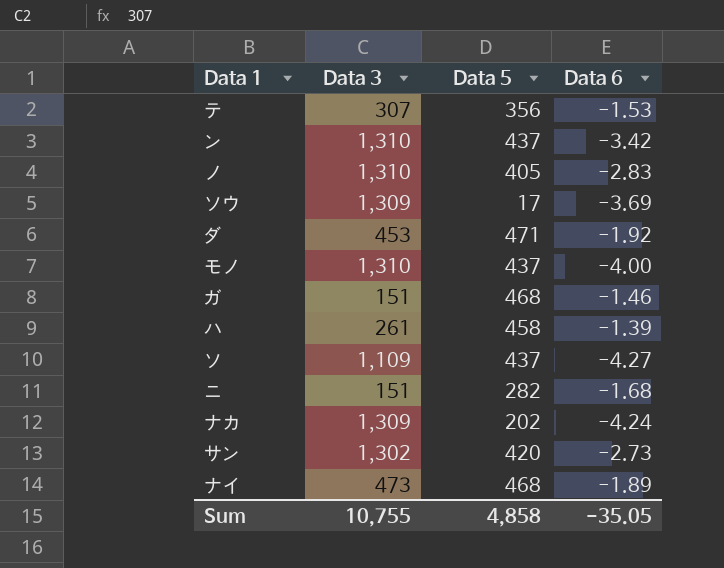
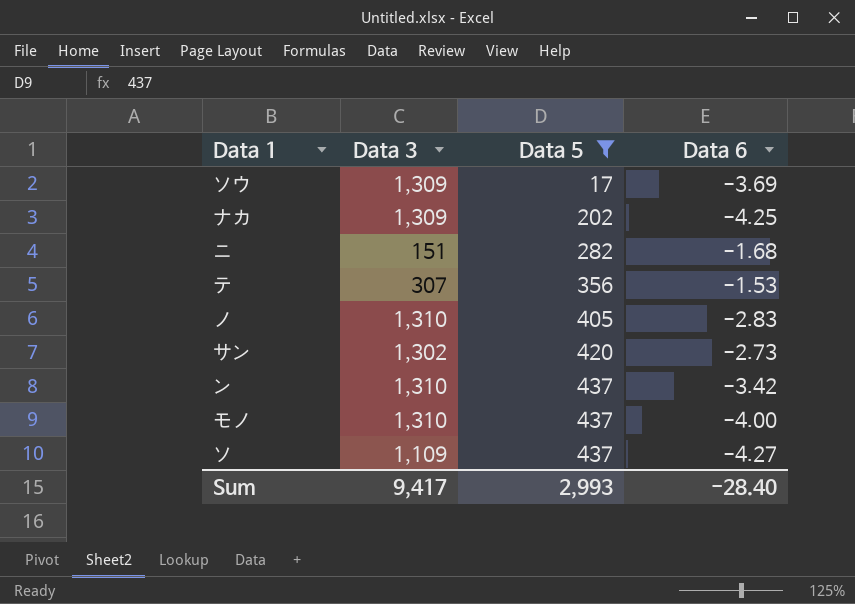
filter: none -> Data 5 <= 437
row order: none -> Data 5 ascending
ナカ | Data 6: -4.24 -> -4.25
Sum | Data 3: 10,755 -> 9,417
Sum | Data 5: 4,858 -> 2,993
Sum | Data 6: -35.05 -> -28.40

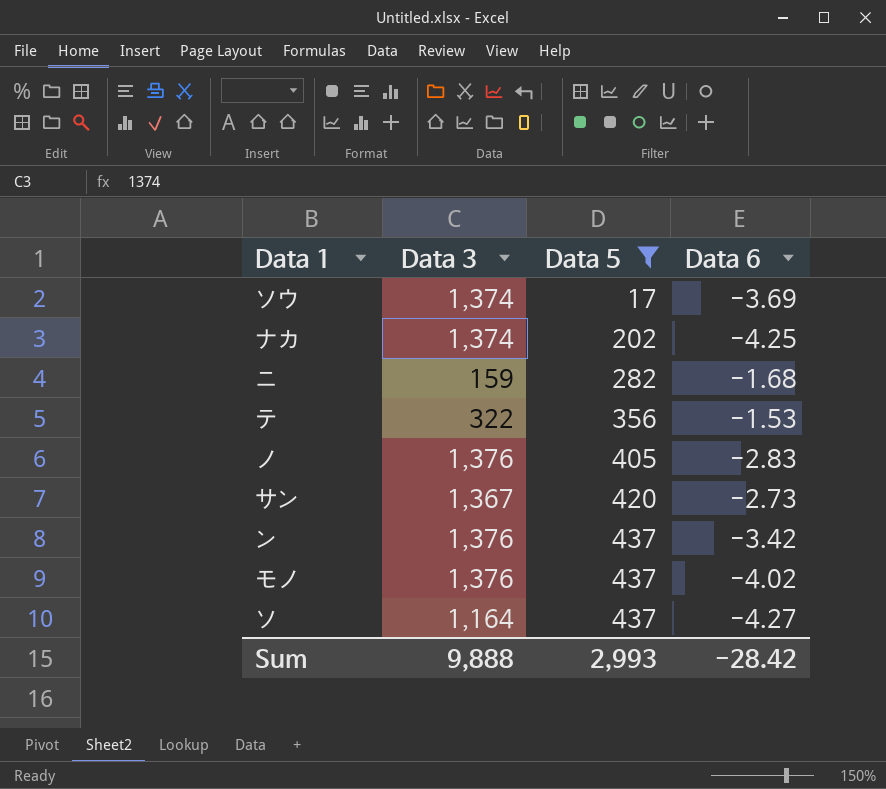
ソウ | Data 3: 1,309 -> 1,374
ナカ | Data 3: 1,309 -> 1,374
ニ | Data 3: 151 -> 159
テ | Data 3: 307 -> 322
ノ | Data 3: 1,310 -> 1,376
サン | Data 3: 1,302 -> 1,367
ン | Data 3: 1,310 -> 1,376
モノ | Data 3: 1,310 -> 1,376
モノ | Data 6: -4.00 -> -4.02
ソ | Data 3: 1,109 -> 1,164
Sum | Data 3: 9,417 -> 9,888
Sum | Data 6: -28.40 -> -28.42

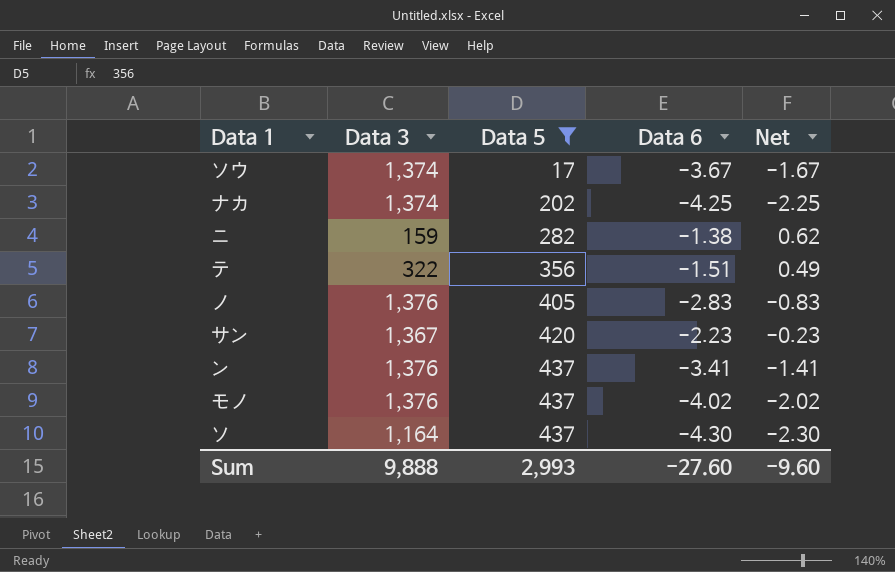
column Net | formula: none -> [Data 6] + 2
ソウ | Data 6: -3.69 -> -3.67
ニ | Data 6: -1.68 -> -1.38
テ | Data 6: -1.53 -> -1.51
サン | Data 6: -2.73 -> -2.23
ン | Data 6: -3.42 -> -3.41
ソ | Data 6: -4.27 -> -4.30
Sum | Data 6: -28.42 -> -27.60

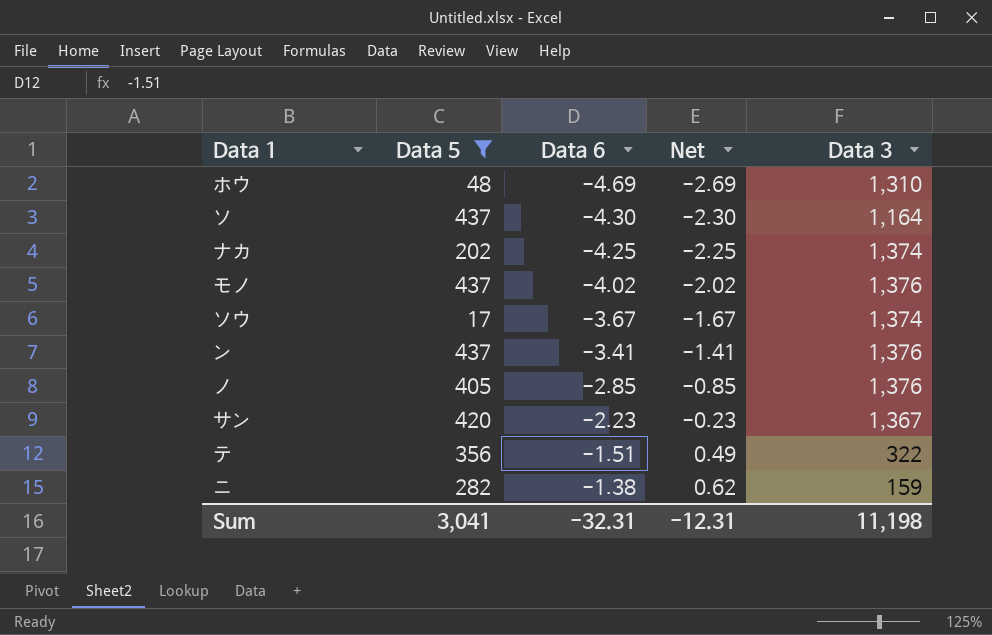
row order: Data 5 ascending -> Data 6 ascending
column Data 3 | position: 2 -> 5
row ホウ: none -> 48 | -4.69 | -2.69 | 1,310
ノ | Data 6: -2.83 -> -2.85
ノ | Net: -0.83 -> -0.85
Sum | Data 5: 2,993 -> 3,041
Sum | Data 6: -27.60 -> -32.31
Sum | Net: -9.60 -> -12.31
Sum | Data 3: 9,888 -> 11,198

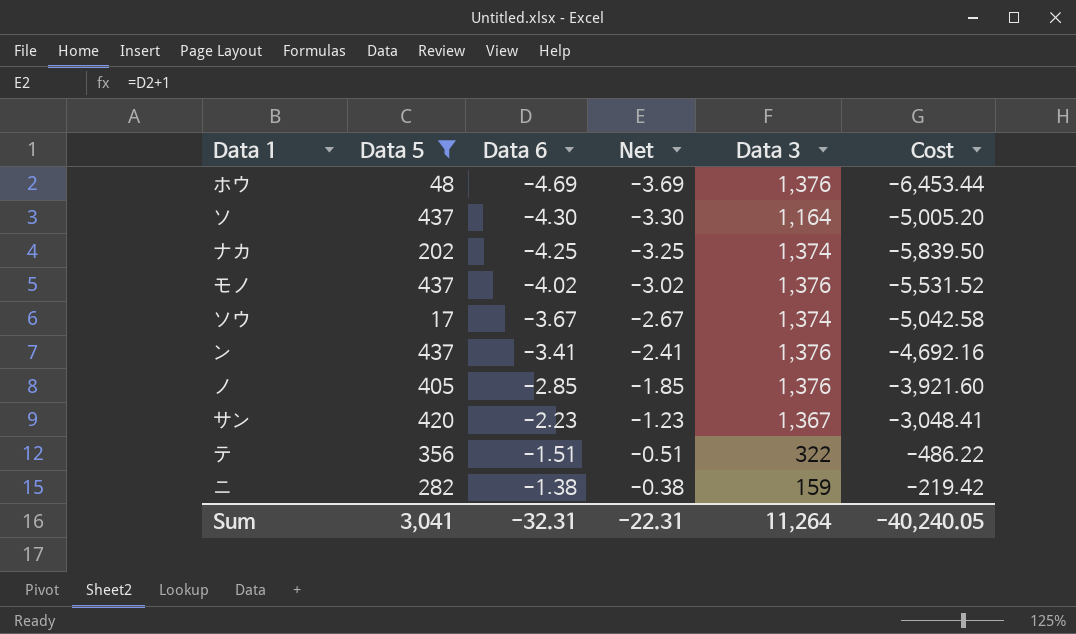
column Net | formula: [Data 6] + 2 -> [Data 6] + 1
column Cost | formula: none -> [Data 6] * [Data 3]
ホウ | Data 3: 1,310 -> 1,376
Sum | Net: -12.31 -> -22.31
Sum | Data 3: 11,198 -> 11,264

